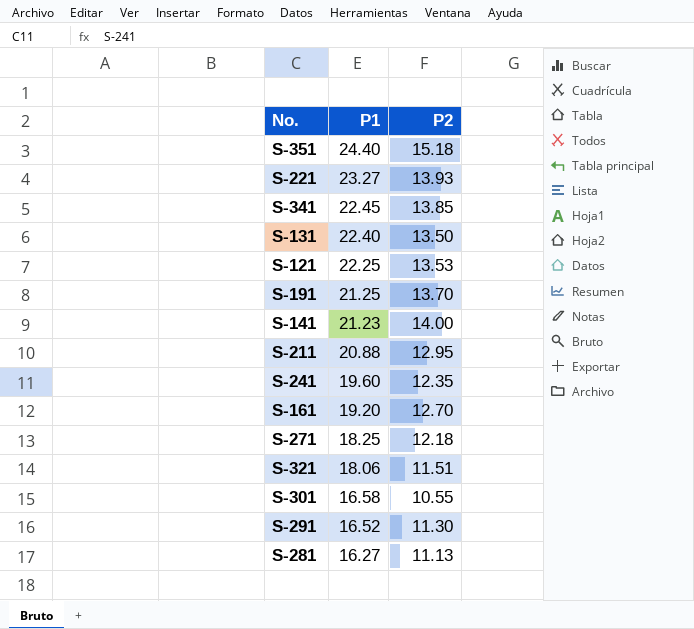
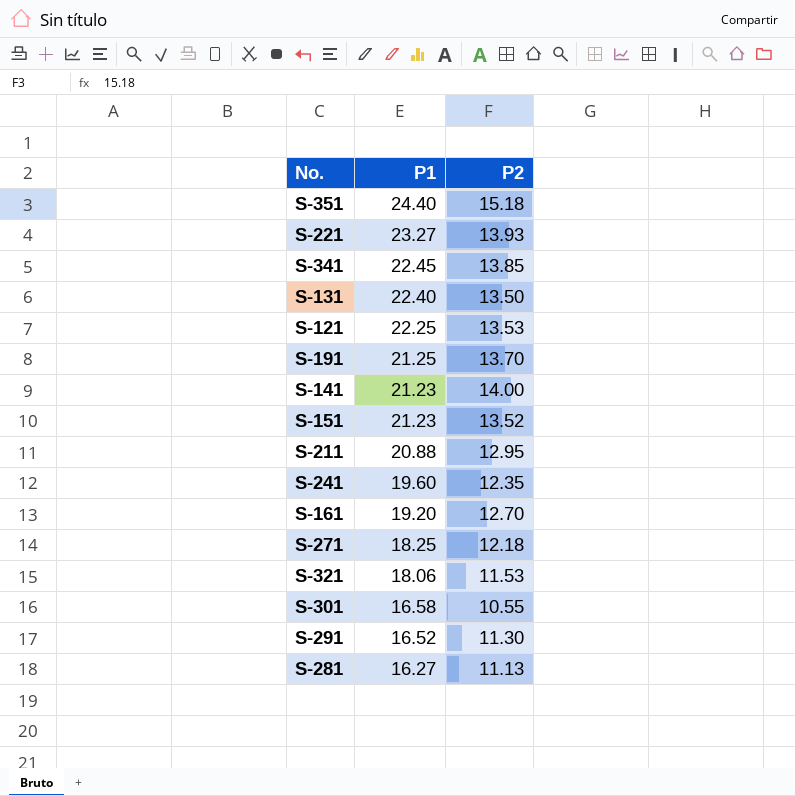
row S-151: none -> 21.23 | 13.52
S-321 | P2: 11.51 -> 11.53

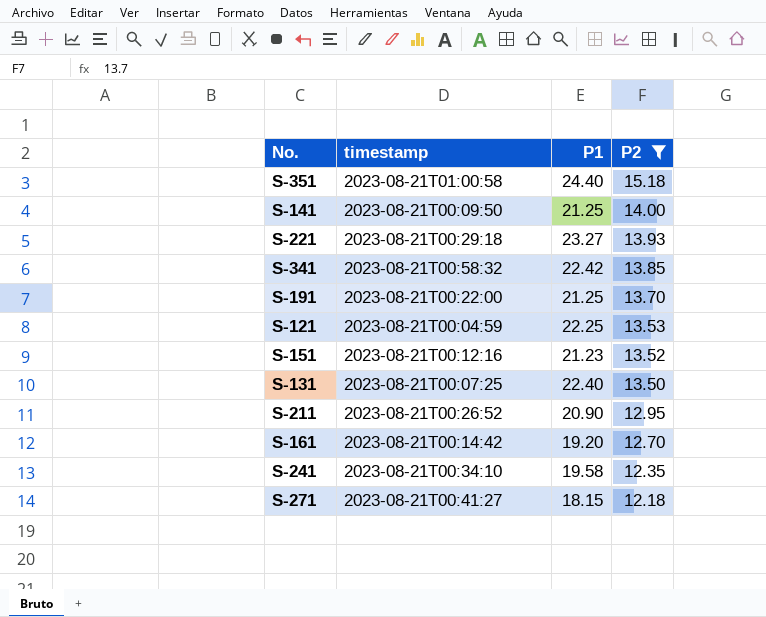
filter: none -> P2 >= 12.18
row order: P1 descending -> P2 descending
column timestamp | position: none -> 2
S-141 | P1: 21.23 -> 21.25
S-341 | P1: 22.45 -> 22.42
S-211 | P1: 20.88 -> 20.90
S-241 | P1: 19.60 -> 19.58
S-271 | P1: 18.25 -> 18.15

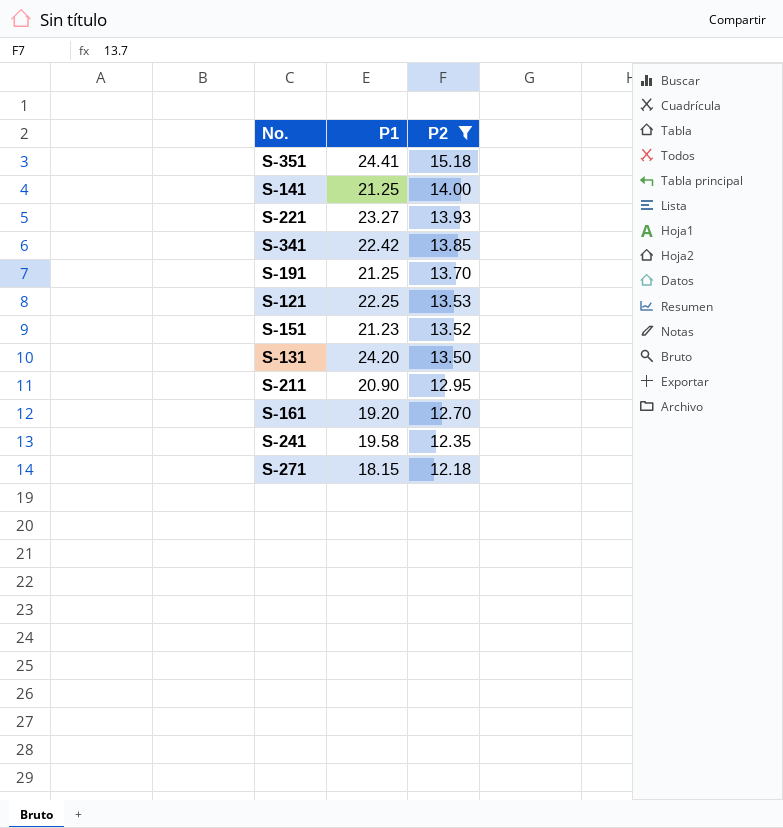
column timestamp | position: 2 -> none
S-351 | P1: 24.40 -> 24.41
S-131 | P1: 22.40 -> 24.20

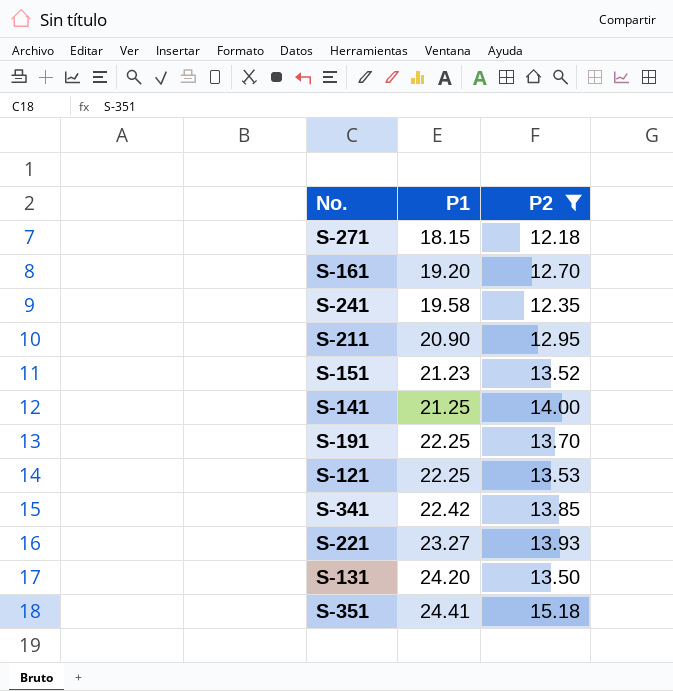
row order: P2 descending -> P1 ascending
S-191 | P1: 21.25 -> 22.25

